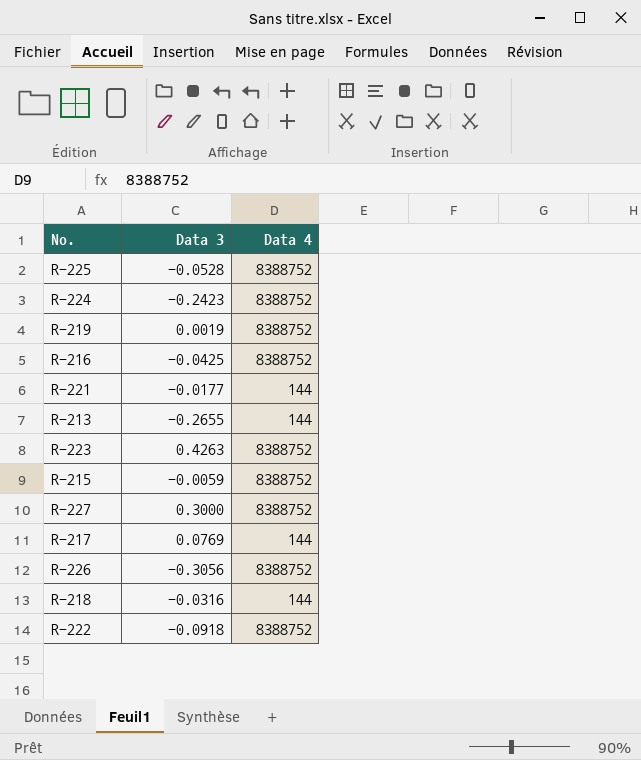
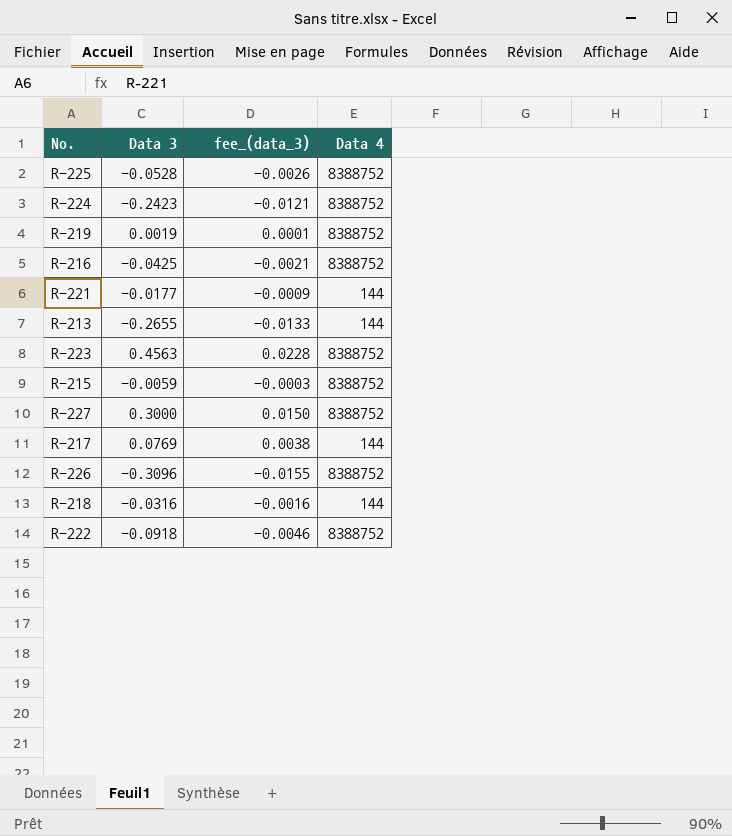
column fee_(data_3) | formula: none -> [Data 3] * 0.05
R-223 | Data 3: 0.4263 -> 0.4563
R-226 | Data 3: -0.3056 -> -0.3096

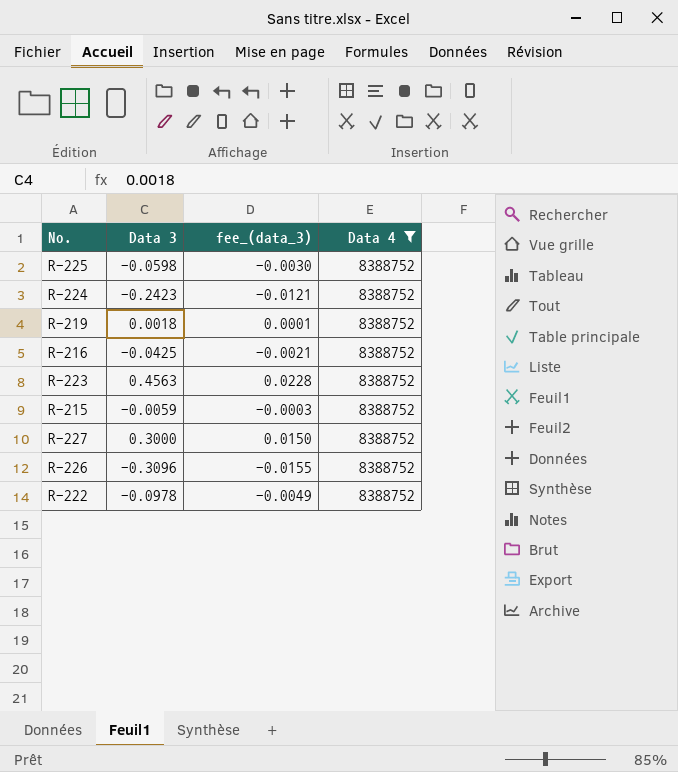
filter: none -> Data 4 = 8388752
R-225 | Data 3: -0.0528 -> -0.0598
R-225 | fee_(data_3): -0.0026 -> -0.0030
R-219 | Data 3: 0.0019 -> 0.0018
R-222 | Data 3: -0.0918 -> -0.0978
R-222 | fee_(data_3): -0.0046 -> -0.0049

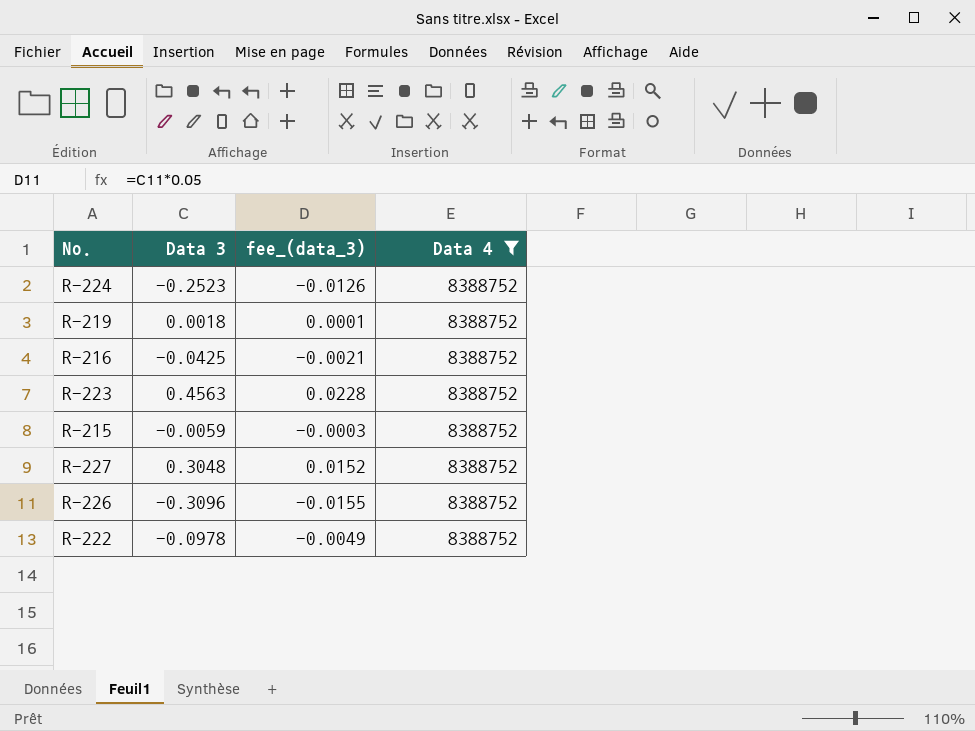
row R-225: -0.0598 | -0.0030 | 8388752 -> none
R-224 | Data 3: -0.2423 -> -0.2523
R-224 | fee_(data_3): -0.0121 -> -0.0126
R-227 | Data 3: 0.3000 -> 0.3048
R-227 | fee_(data_3): 0.0150 -> 0.0152

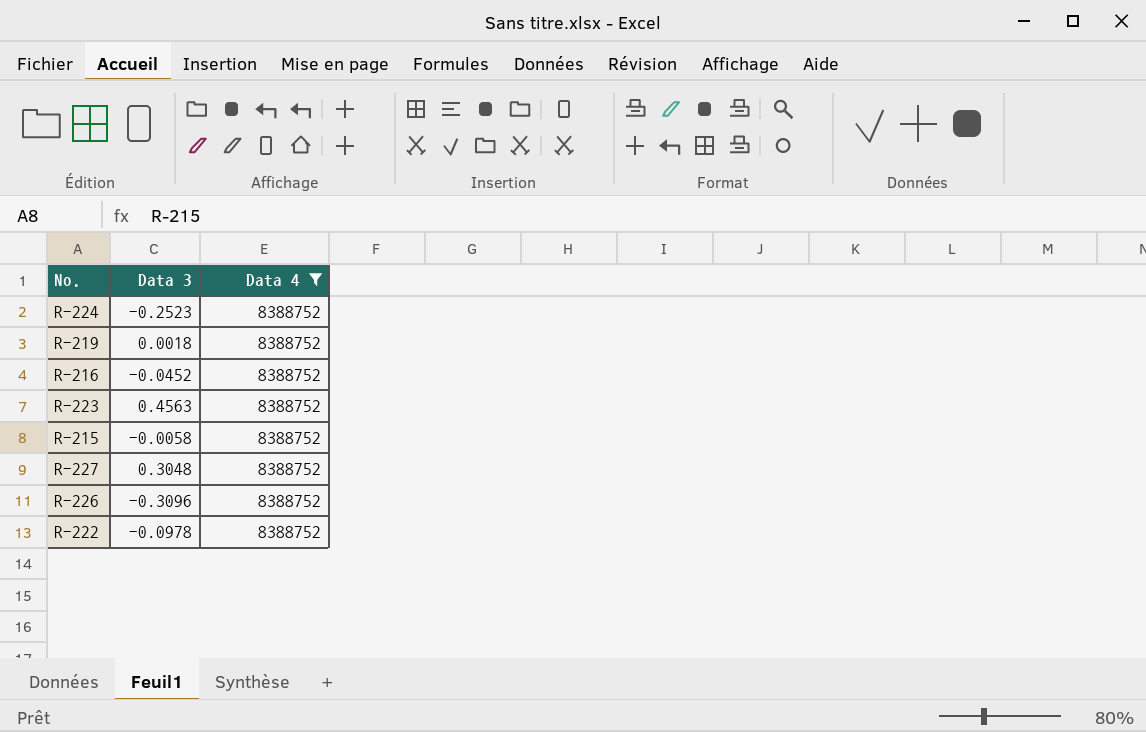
column fee_(data_3) | formula: [Data 3] * 0.05 -> none
R-216 | Data 3: -0.0425 -> -0.0452
R-215 | Data 3: -0.0059 -> -0.0058

